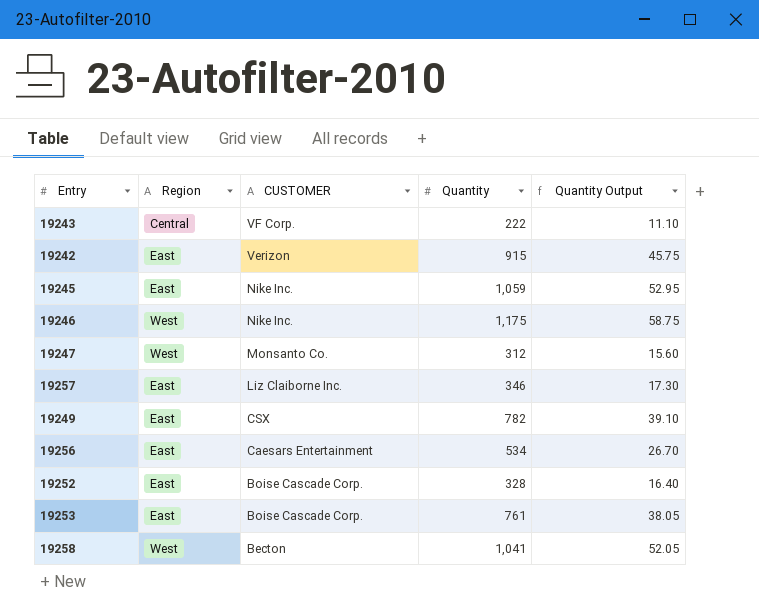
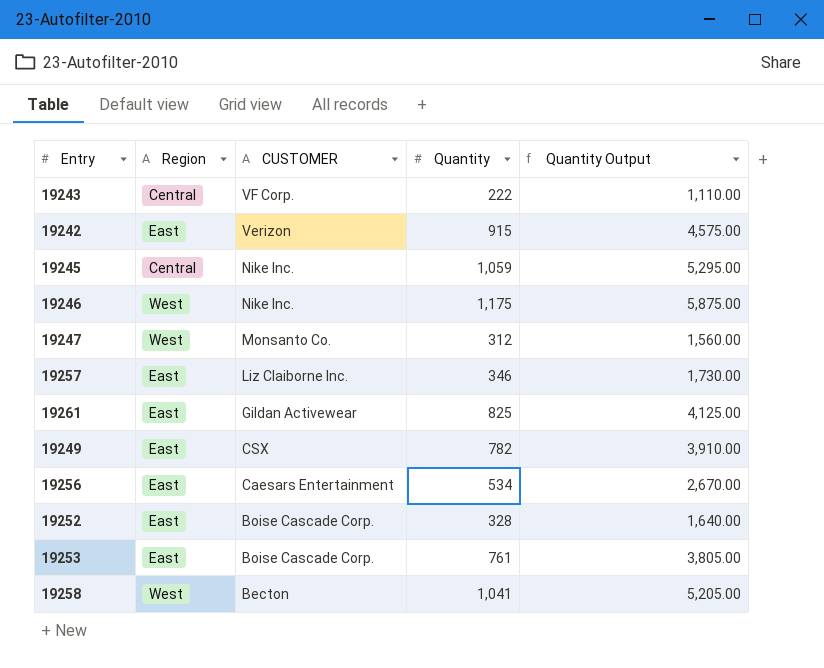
column Quantity Output | formula: [Quantity] * 0.05 -> [Quantity] * 5
19245 | Region: East -> Central
row 19261: none -> East | Gildan Activewear | 825 | 4,125.00

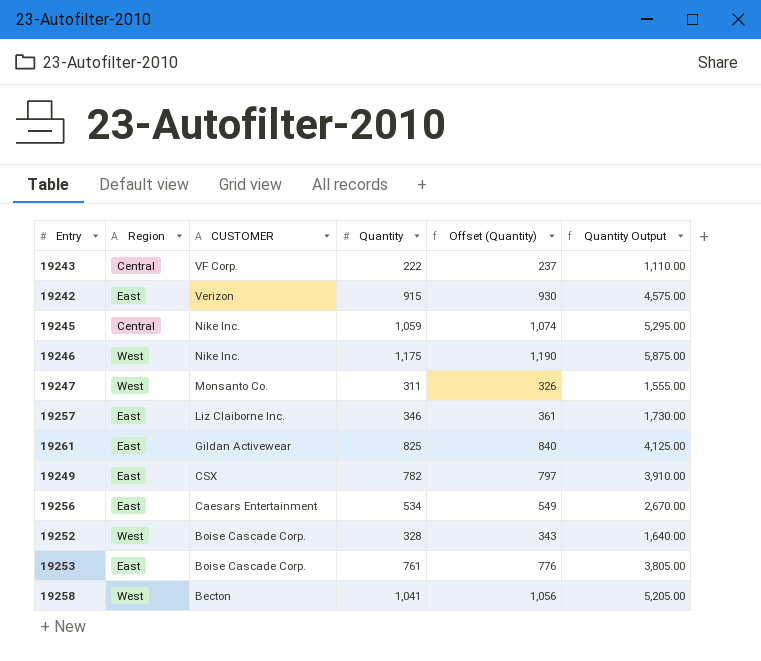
column Offset (Quantity) | formula: none -> [Quantity] + 15
19247 | Quantity: 312 -> 311
19247 | Quantity Output: 1,560.00 -> 1,555.00
19252 | Region: East -> West

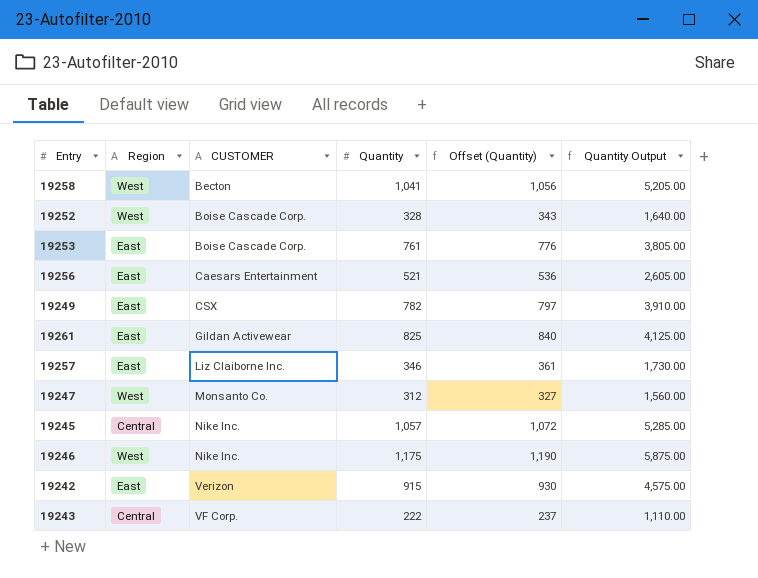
row order: CUSTOMER descending -> CUSTOMER ascending
19256 | Quantity: 534 -> 521
19256 | Offset (Quantity): 549 -> 536
19256 | Quantity Output: 2,670.00 -> 2,605.00
19247 | Quantity: 311 -> 312
19247 | Offset (Quantity): 326 -> 327
19247 | Quantity Output: 1,555.00 -> 1,560.00
19245 | Quantity: 1,059 -> 1,057
19245 | Offset (Quantity): 1,074 -> 1,072
19245 | Quantity Output: 5,295.00 -> 5,285.00

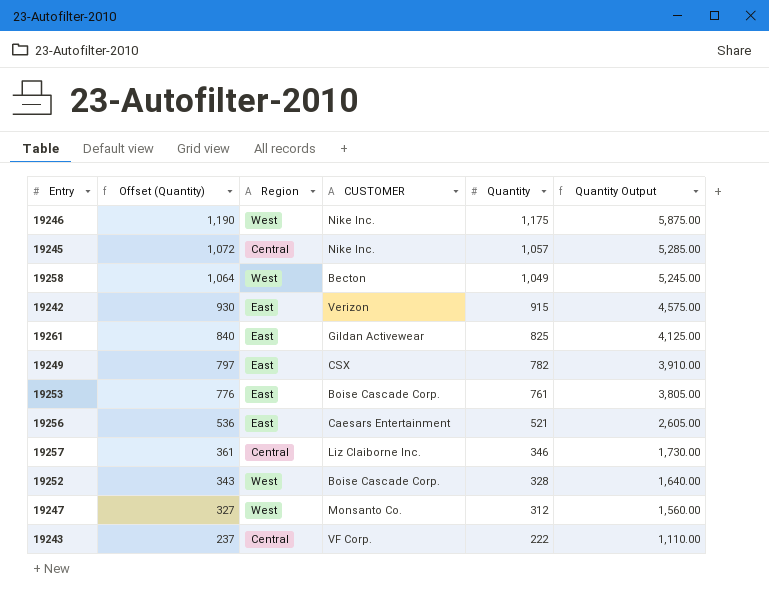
row order: CUSTOMER ascending -> Offset (Quantity) descending
column Offset (Quantity) | position: 5 -> 2
19258 | Offset (Quantity): 1,056 -> 1,064
19258 | Quantity: 1,041 -> 1,049
19258 | Quantity Output: 5,205.00 -> 5,245.00
19257 | Region: East -> Central

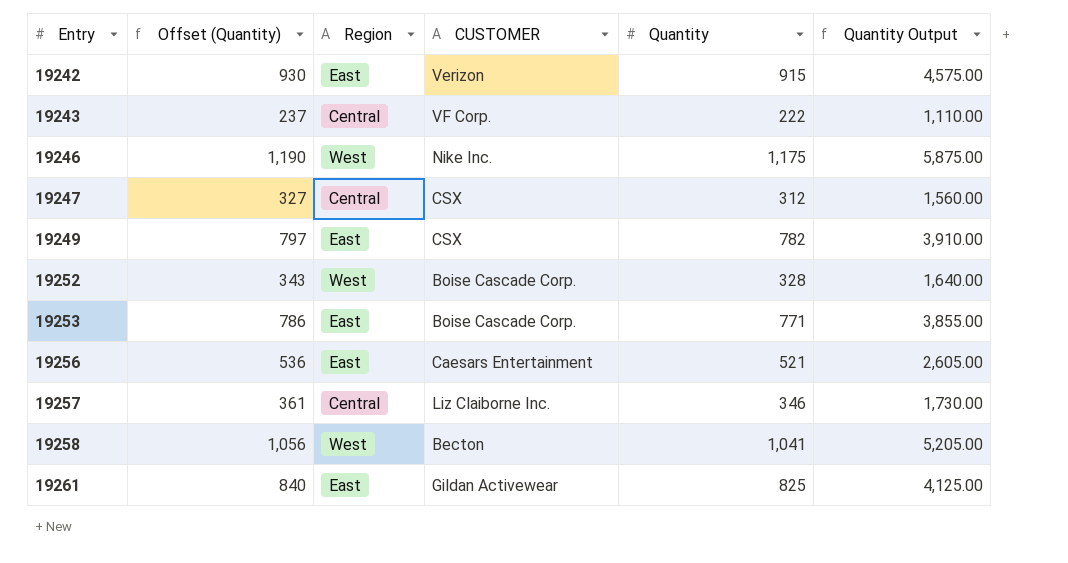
row order: Offset (Quantity) descending -> Entry ascending
row 19245: 1,072 | Central | Nike Inc. | 1,057 | 5,285.00 -> none
19247 | Region: West -> Central
19247 | CUSTOMER: Monsanto Co. -> CSX
19253 | Offset (Quantity): 776 -> 786
19253 | Quantity: 761 -> 771
19253 | Quantity Output: 3,805.00 -> 3,855.00
19258 | Offset (Quantity): 1,064 -> 1,056
19258 | Quantity: 1,049 -> 1,041
19258 | Quantity Output: 5,245.00 -> 5,205.00

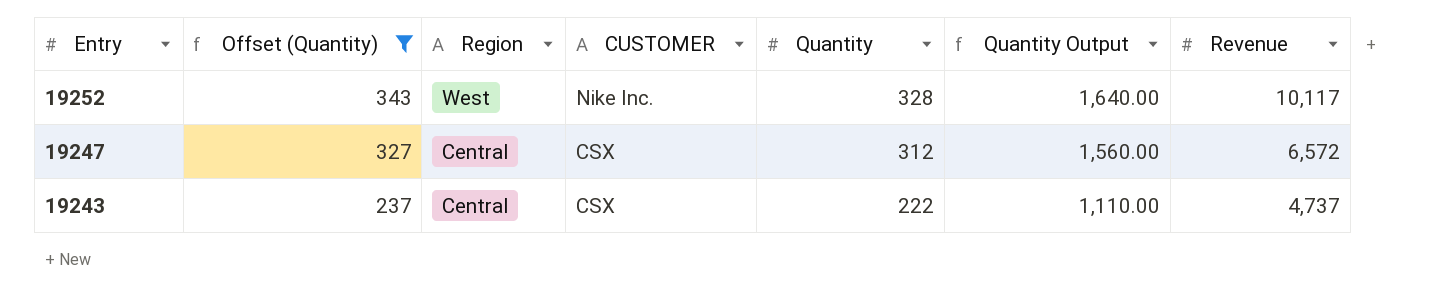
filter: none -> Offset (Quantity) <= 343
row order: Entry ascending -> Entry descending
column Revenue | position: none -> 7
19252 | CUSTOMER: Boise Cascade Corp. -> Nike Inc.
19243 | CUSTOMER: VF Corp. -> CSX

